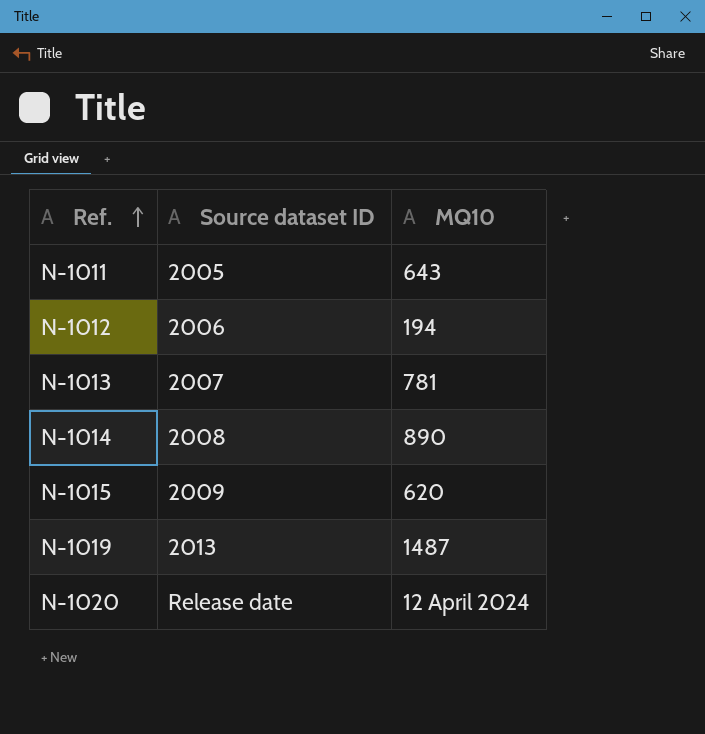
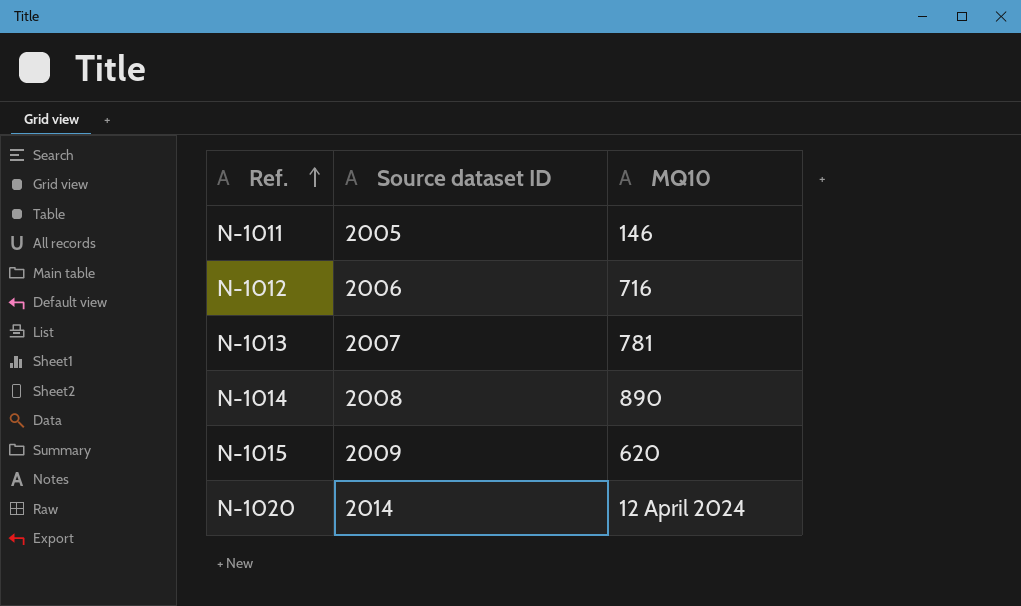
row N-1019: 2013 | 1487 -> none
N-1011 | MQ10: 643 -> 146
N-1012 | MQ10: 194 -> 716
N-1020 | Source dataset ID: Release date -> 2014

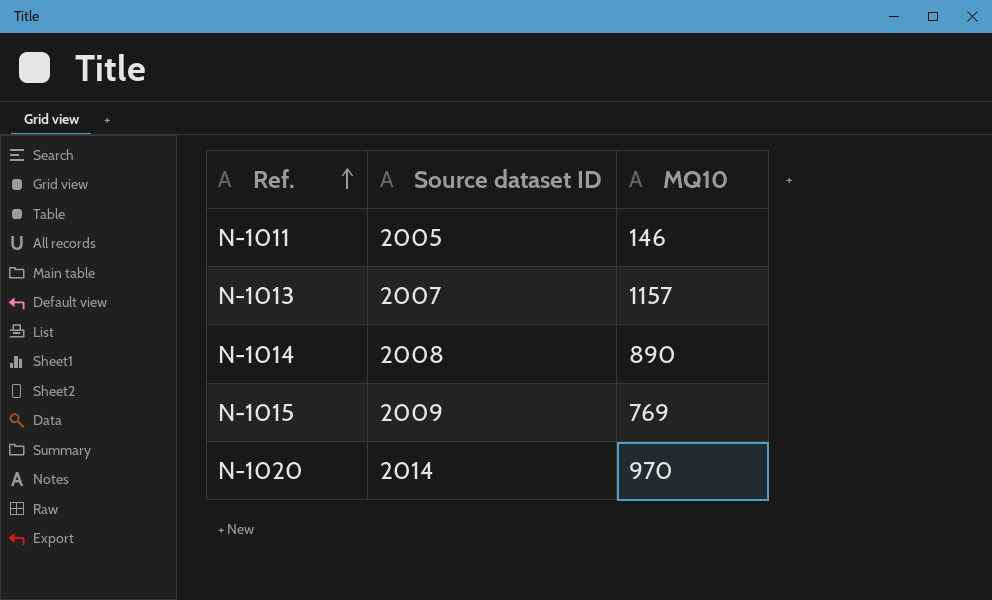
row N-1012: 2006 | 716 -> none
N-1013 | MQ10: 781 -> 1157
N-1015 | MQ10: 620 -> 769
N-1020 | MQ10: 12 April 2024 -> 970

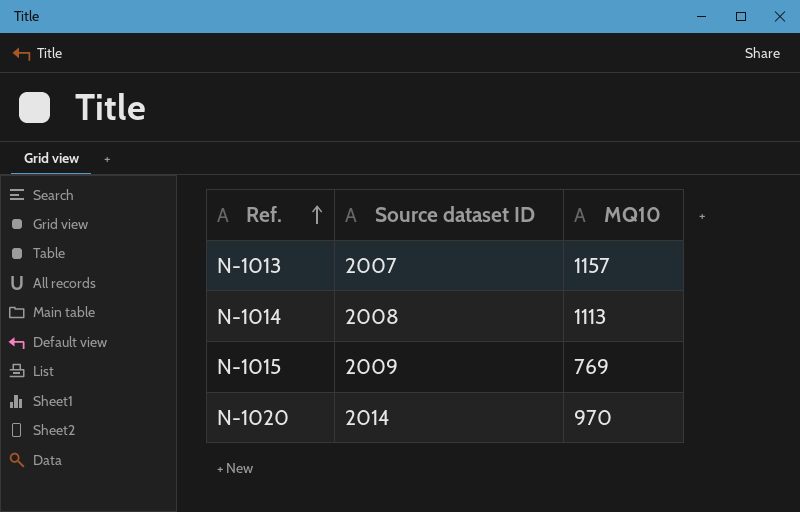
row N-1011: 2005 | 146 -> none
N-1014 | MQ10: 890 -> 1113

